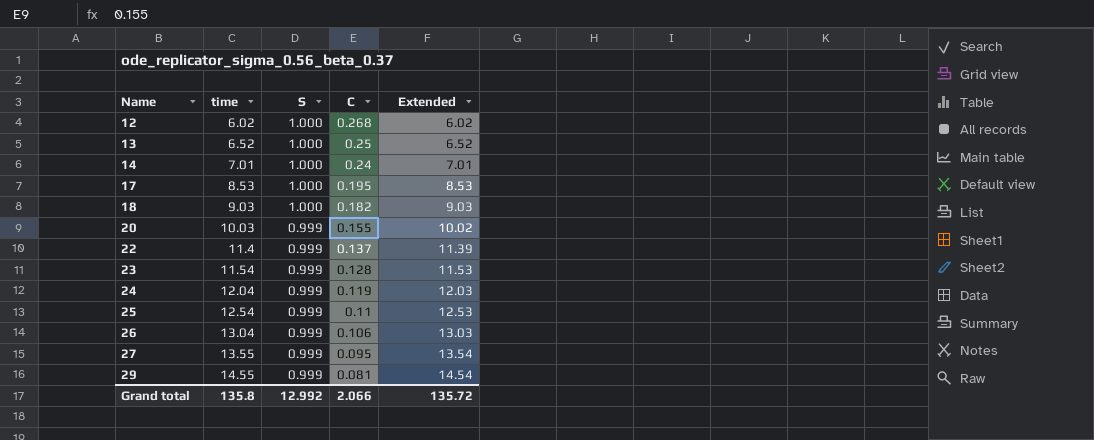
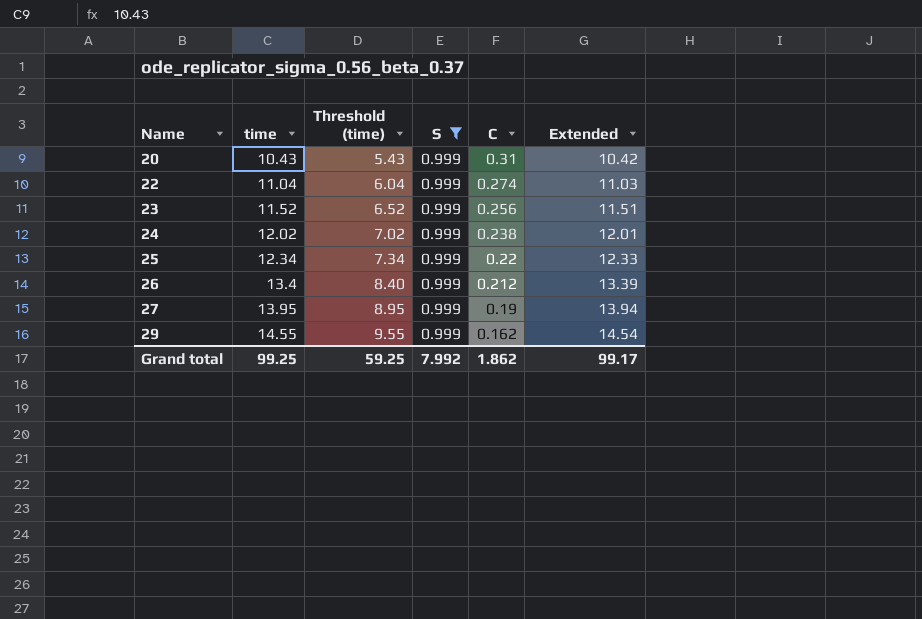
filter: none -> S = 0.999
column Threshold (time) | formula: none -> [time] - 5
20 | time: 10.03 -> 10.43
20 | C: 0.155 -> 0.31
20 | Extended: 10.02 -> 10.42
22 | time: 11.4 -> 11.04
22 | C: 0.137 -> 0.274
22 | Extended: 11.39 -> 11.03
23 | time: 11.54 -> 11.52
23 | C: 0.128 -> 0.256
23 | Extended: 11.53 -> 11.51
24 | time: 12.04 -> 12.02
24 | C: 0.119 -> 0.238
24 | Extended: 12.03 -> 12.01
25 | time: 12.54 -> 12.34
25 | C: 0.11 -> 0.22
25 | Extended: 12.53 -> 12.33
26 | time: 13.04 -> 13.4
26 | C: 0.106 -> 0.212
26 | Extended: 13.03 -> 13.39
27 | time: 13.55 -> 13.95
27 | C: 0.095 -> 0.19
27 | Extended: 13.54 -> 13.94
29 | C: 0.081 -> 0.162
Grand total | time: 135.8 -> 99.25
Grand total | S: 12.992 -> 7.992
Grand total | C: 2.066 -> 1.862
Grand total | Extended: 135.72 -> 99.17

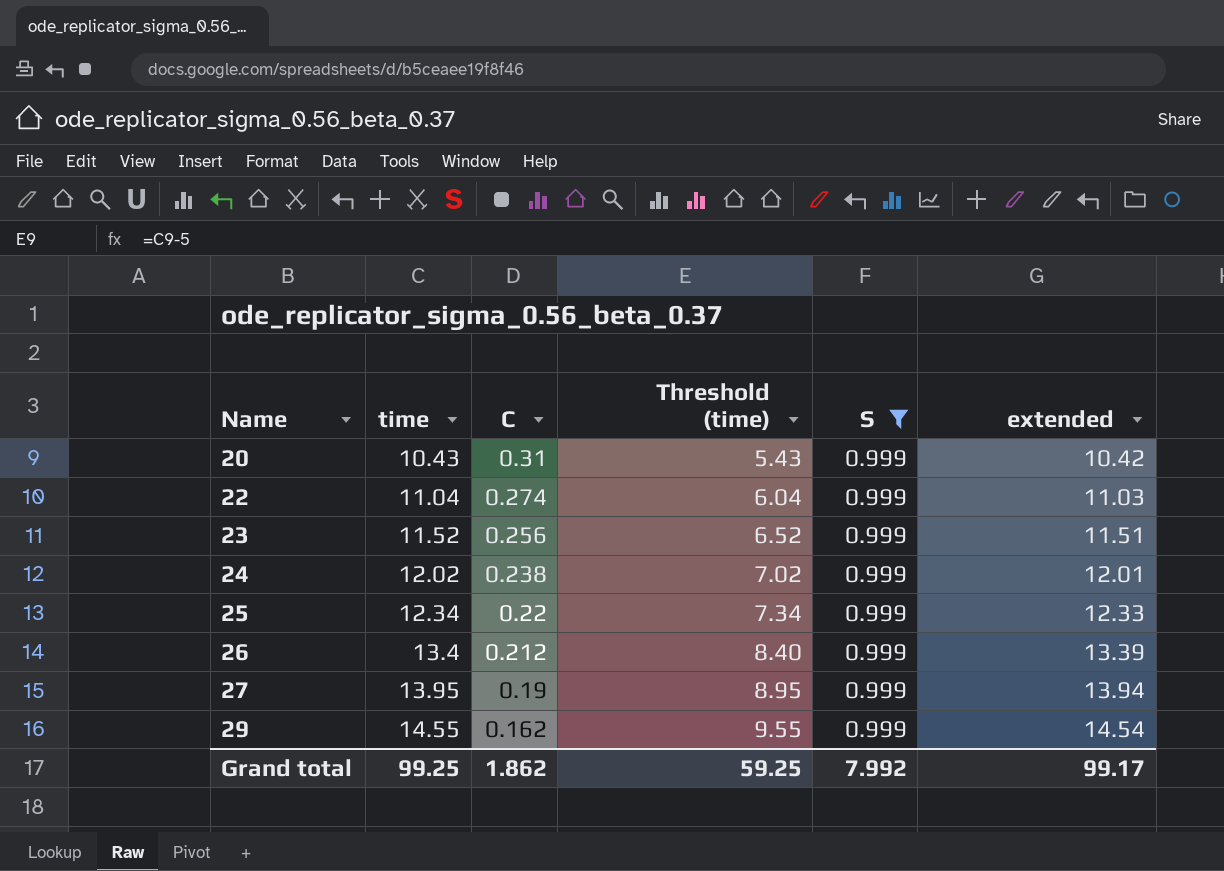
column C | position: 5 -> 3
column name: Extended -> extended

